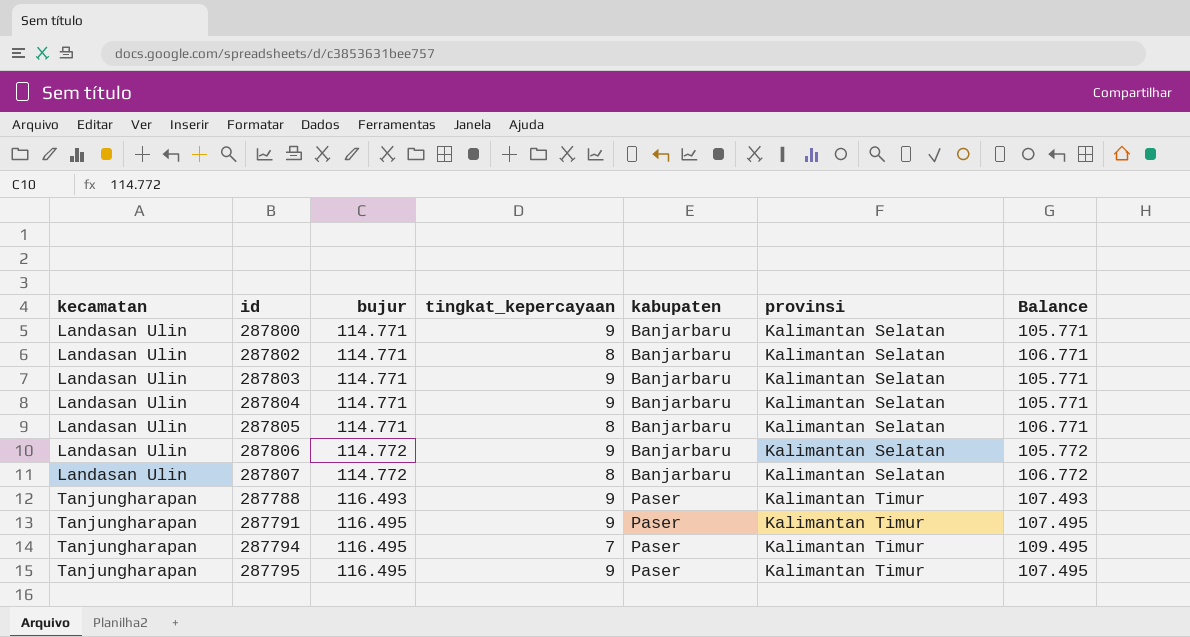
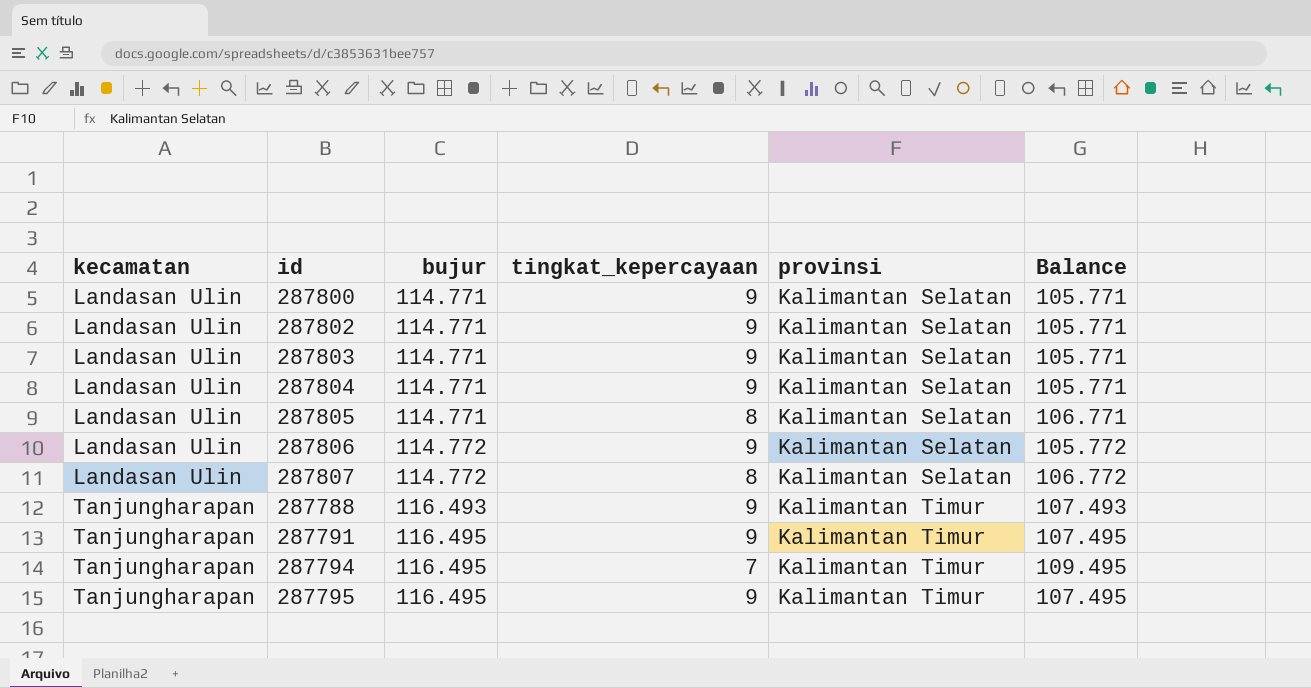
column kabupaten | position: 5 -> none
287802 | tingkat_kepercayaan: 8 -> 9
287802 | Balance: 106.771 -> 105.771

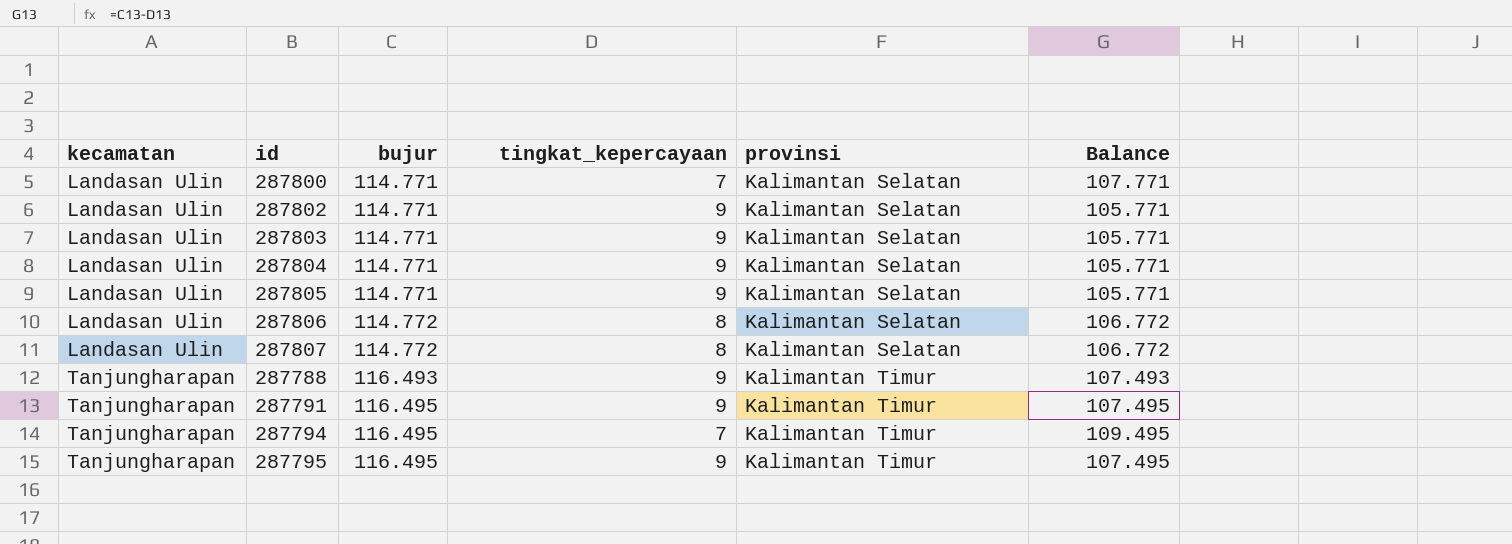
287800 | tingkat_kepercayaan: 9 -> 7
287800 | Balance: 105.771 -> 107.771
287805 | tingkat_kepercayaan: 8 -> 9
287805 | Balance: 106.771 -> 105.771
287806 | tingkat_kepercayaan: 9 -> 8
287806 | Balance: 105.772 -> 106.772

